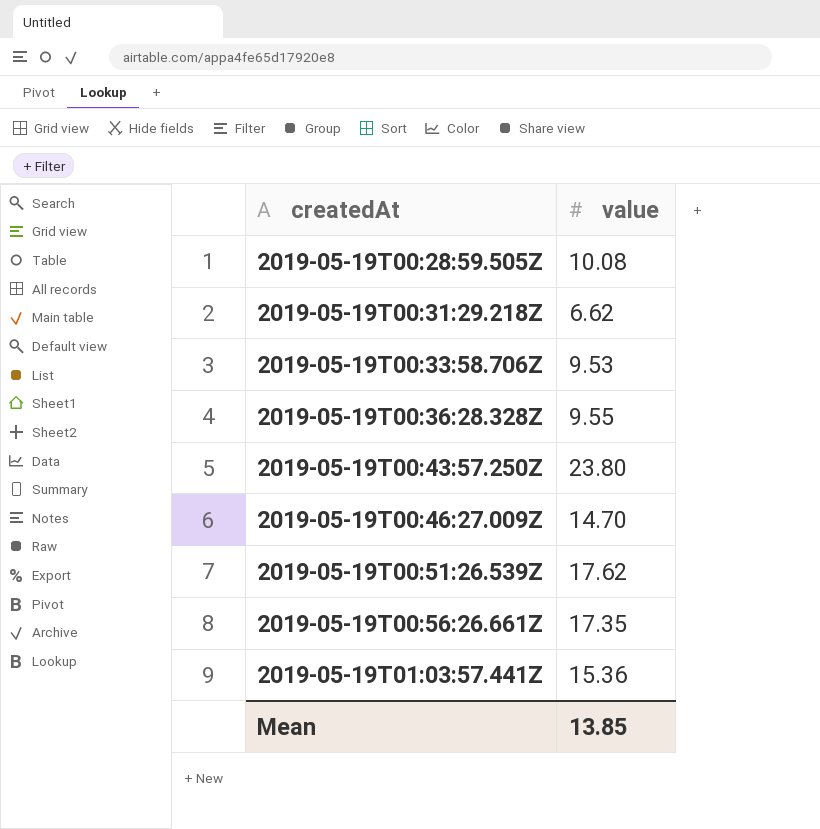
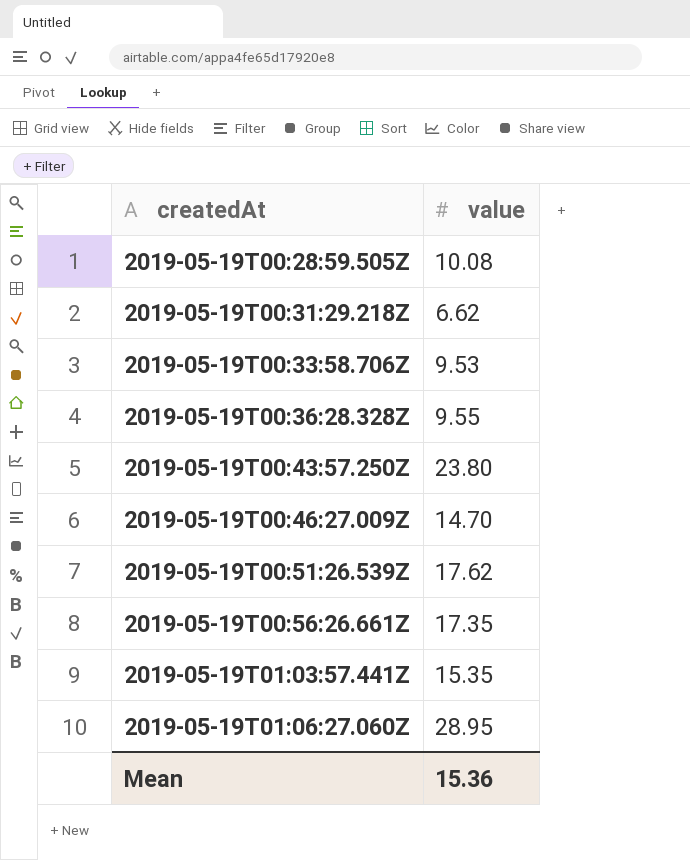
2019-05-19T01:03:57.441Z | value: 15.36 -> 15.35
row 2019-05-19T01:06:27.060Z: none -> 28.95
Mean | value: 13.85 -> 15.36

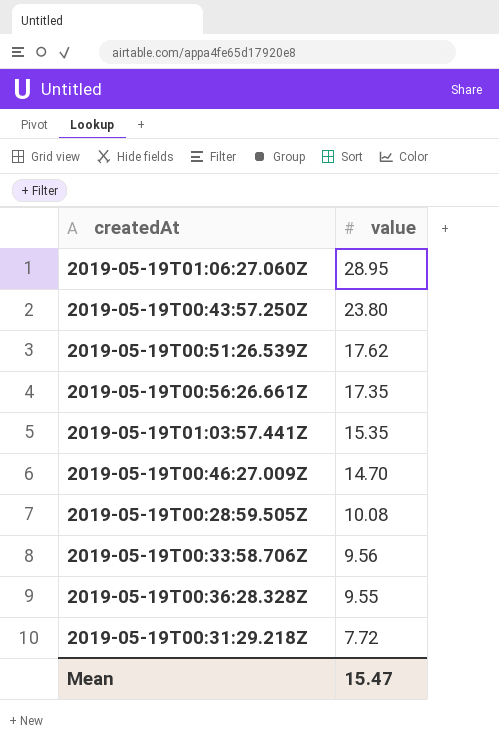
row order: createdAt ascending -> value descending
2019-05-19T00:33:58.706Z | value: 9.53 -> 9.56
2019-05-19T00:31:29.218Z | value: 6.62 -> 7.72
Mean | value: 15.36 -> 15.47

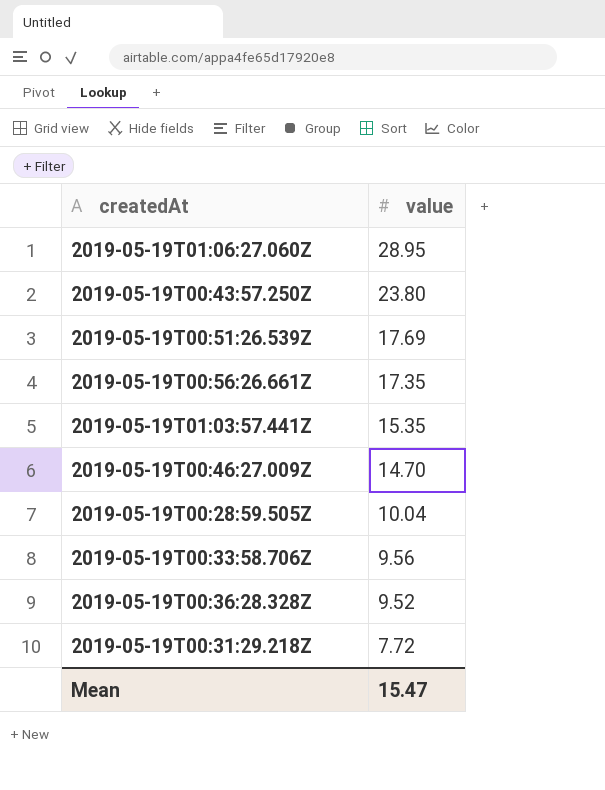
2019-05-19T00:51:26.539Z | value: 17.62 -> 17.69
2019-05-19T00:28:59.505Z | value: 10.08 -> 10.04
2019-05-19T00:36:28.328Z | value: 9.55 -> 9.52

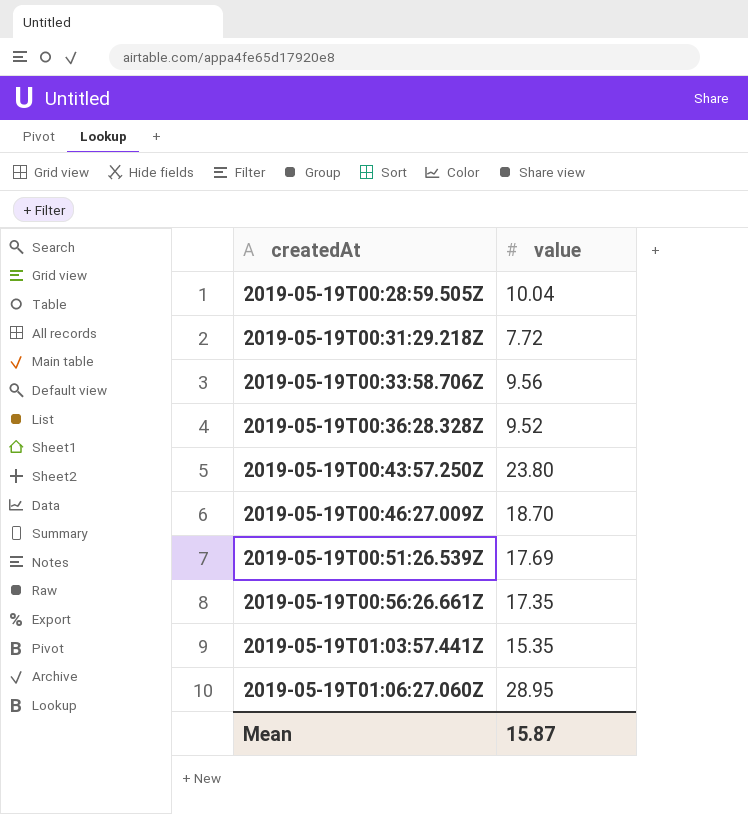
row order: value descending -> createdAt ascending
2019-05-19T00:46:27.009Z | value: 14.70 -> 18.70
Mean | value: 15.47 -> 15.87

